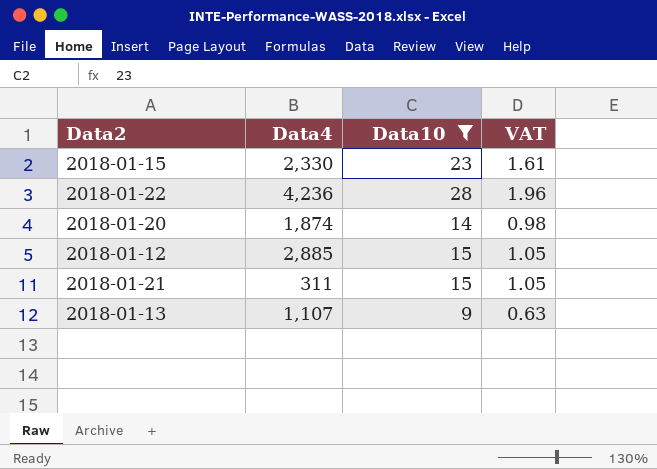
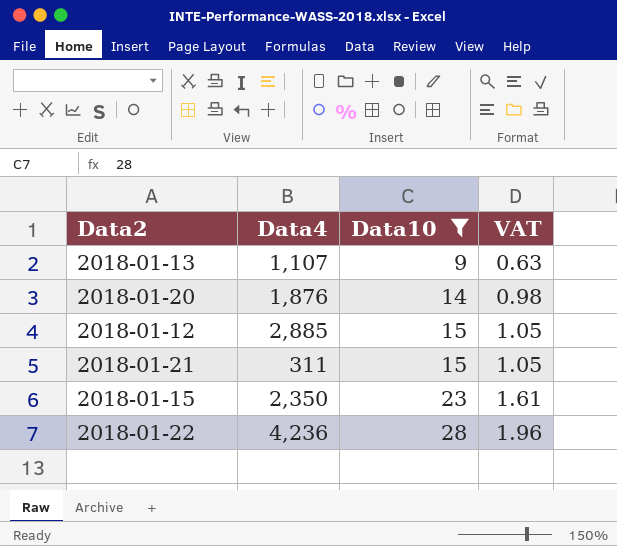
row order: none -> Data10 ascending
2018-01-20 | Data4: 1,874 -> 1,876
2018-01-15 | Data4: 2,330 -> 2,350

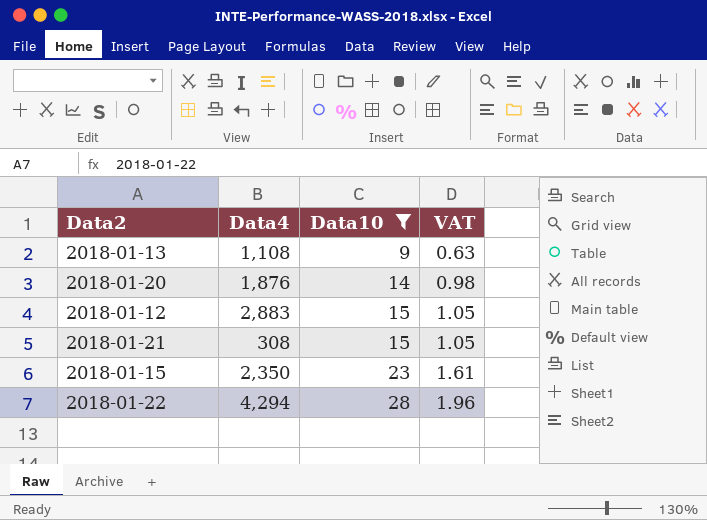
2018-01-13 | Data4: 1,107 -> 1,108
2018-01-12 | Data4: 2,885 -> 2,883
2018-01-21 | Data4: 311 -> 308
2018-01-22 | Data4: 4,236 -> 4,294

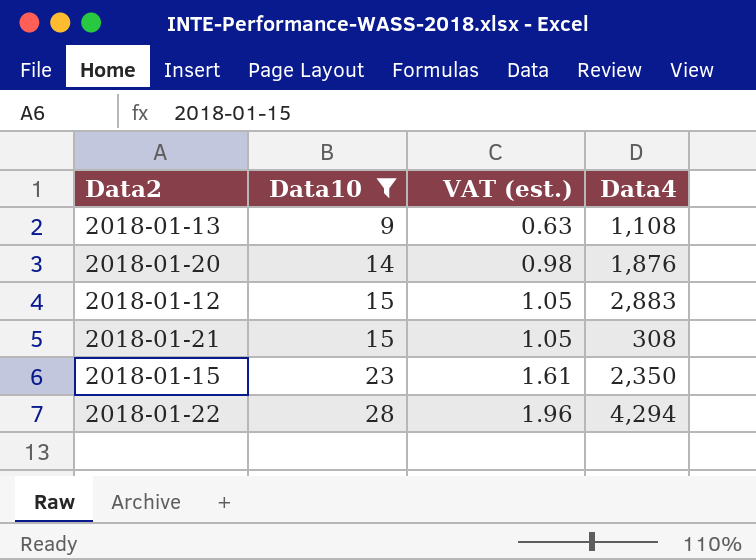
column name: VAT -> VAT (est.)
column Data4 | position: 2 -> 4

